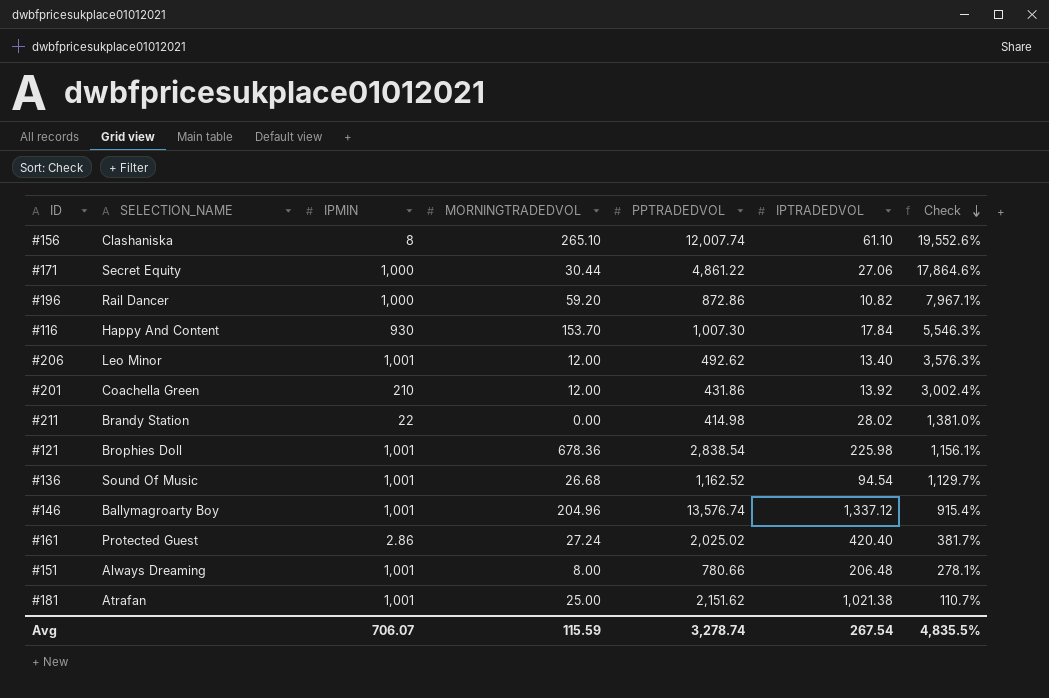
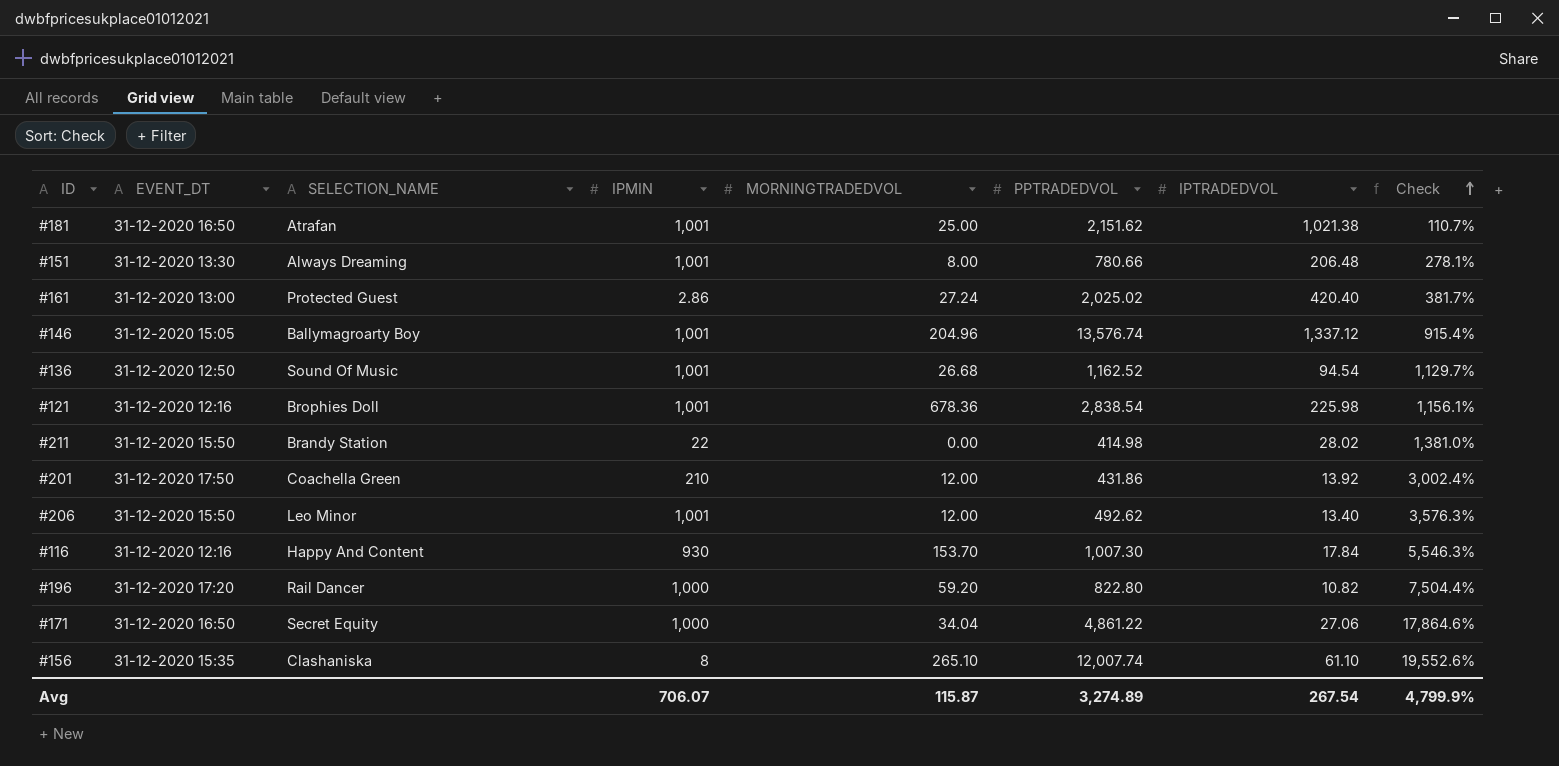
row order: Check descending -> Check ascending
column EVENT_DT | position: none -> 2
#196 | PPTRADEDVOL: 872.86 -> 822.80
#196 | Check: 7,967.1% -> 7,504.4%
#171 | MORNINGTRADEDVOL: 30.44 -> 34.04
Avg | MORNINGTRADEDVOL: 115.59 -> 115.87
Avg | PPTRADEDVOL: 3,278.74 -> 3,274.89
Avg | Check: 4,835.5% -> 4,799.9%

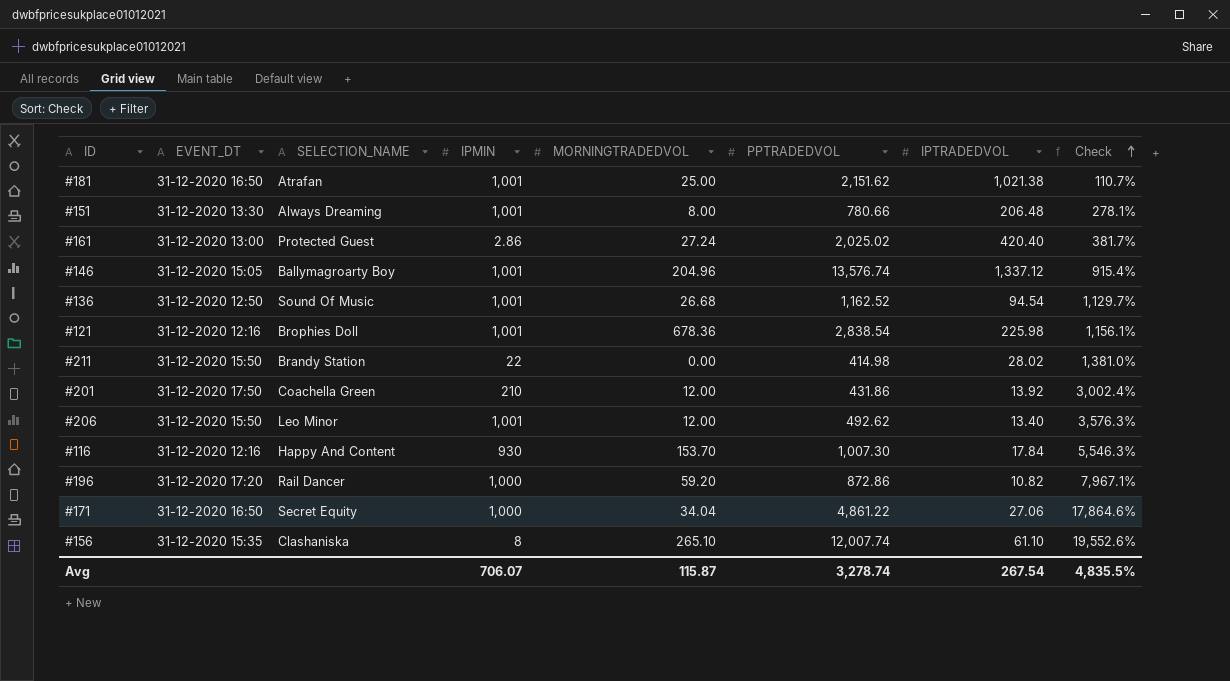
#196 | PPTRADEDVOL: 822.80 -> 872.86
#196 | Check: 7,504.4% -> 7,967.1%
Avg | PPTRADEDVOL: 3,274.89 -> 3,278.74
Avg | Check: 4,799.9% -> 4,835.5%

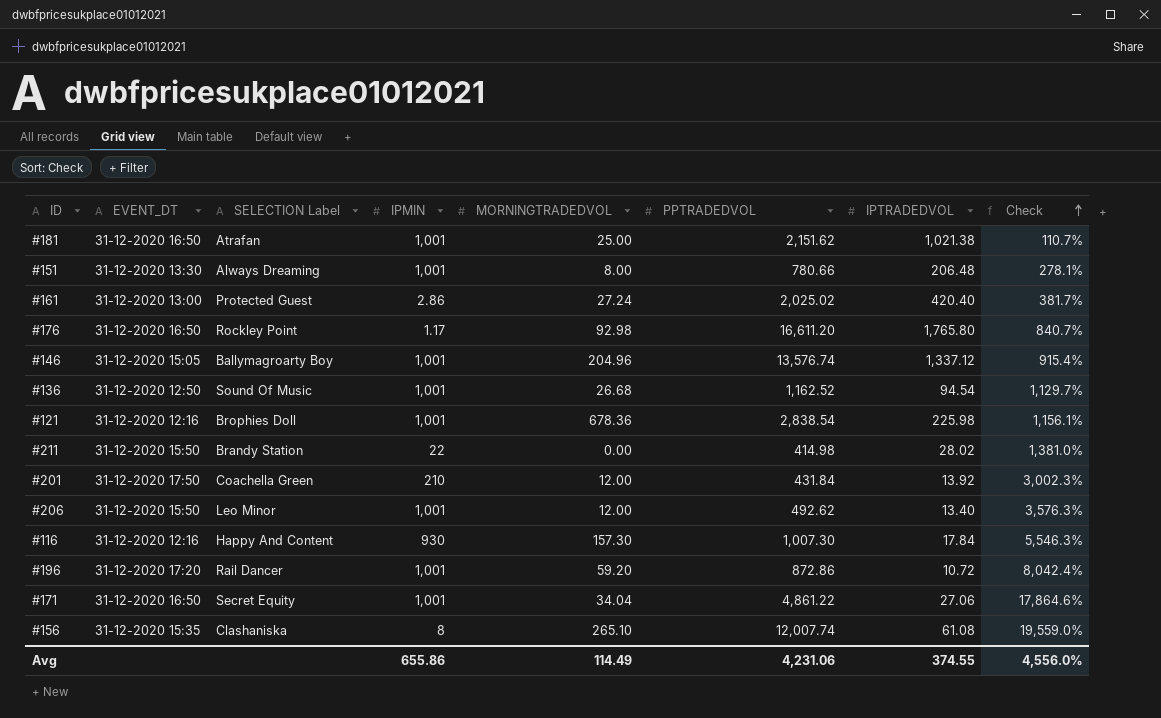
column name: SELECTION_NAME -> SELECTION Label
row #176: none -> 31-12-2020 16:50 | Rockley Point | 1.17 | 92.98 | 16,611.20 | 1,765.80 | 840.7%
#201 | PPTRADEDVOL: 431.86 -> 431.84
#201 | Check: 3,002.4% -> 3,002.3%
#116 | MORNINGTRADEDVOL: 153.70 -> 157.30
#196 | IPMIN: 1,000 -> 1,001
#196 | IPTRADEDVOL: 10.82 -> 10.72
#196 | Check: 7,967.1% -> 8,042.4%
#171 | IPMIN: 1,000 -> 1,001
#156 | IPTRADEDVOL: 61.10 -> 61.08
#156 | Check: 19,552.6% -> 19,559.0%
Avg | IPMIN: 706.07 -> 655.86
Avg | MORNINGTRADEDVOL: 115.87 -> 114.49
Avg | PPTRADEDVOL: 3,278.74 -> 4,231.06
Avg | IPTRADEDVOL: 267.54 -> 374.55
Avg | Check: 4,835.5% -> 4,556.0%

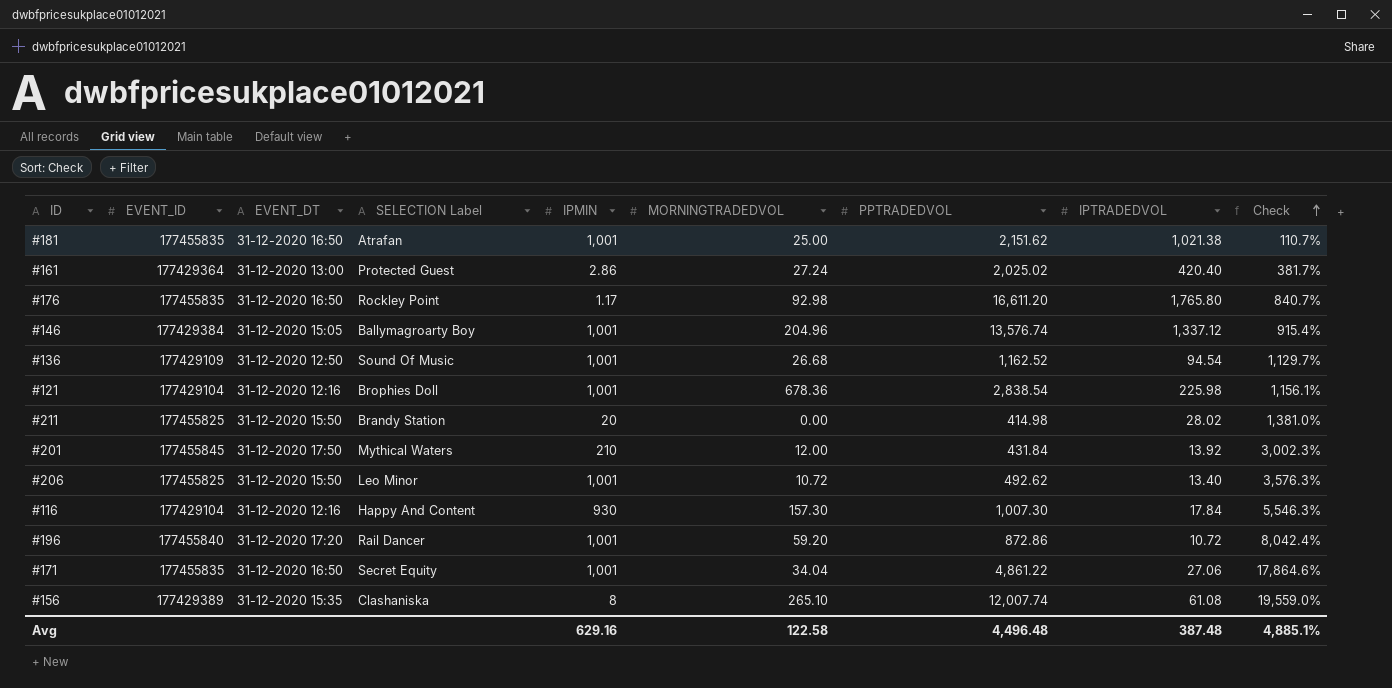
column EVENT_ID | position: none -> 2
row #151: 31-12-2020 13:30 | Always Dreaming | 1,001 | 8.00 | 780.66 | 206.48 | 278.1% -> none
#211 | IPMIN: 22 -> 20
#201 | SELECTION Label: Coachella Green -> Mythical Waters
#206 | MORNINGTRADEDVOL: 12.00 -> 10.72
Avg | IPMIN: 655.86 -> 629.16
Avg | MORNINGTRADEDVOL: 114.49 -> 122.58
Avg | PPTRADEDVOL: 4,231.06 -> 4,496.48
Avg | IPTRADEDVOL: 374.55 -> 387.48
Avg | Check: 4,556.0% -> 4,885.1%

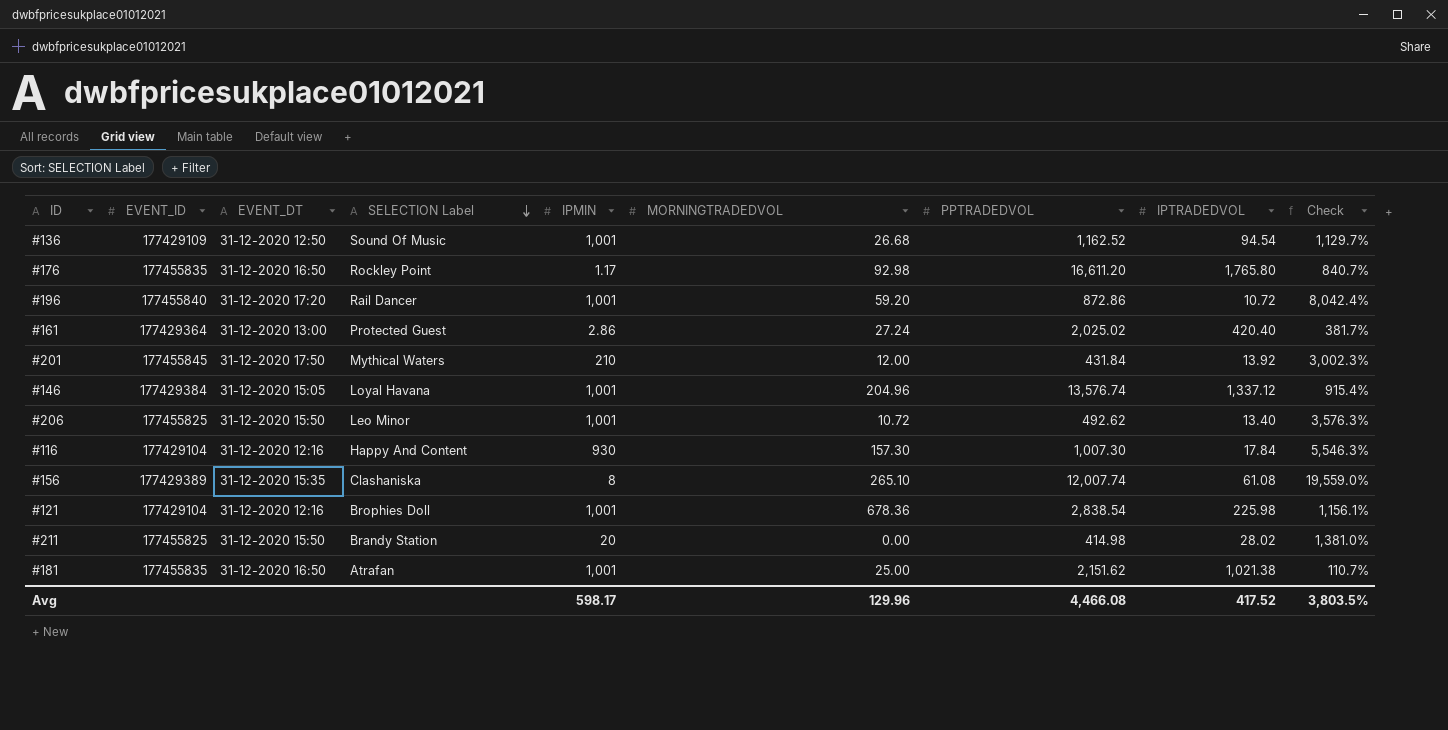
row order: Check ascending -> SELECTION Label descending
row #171: 177455835 | 31-12-2020 16:50 | Secret Equity | 1,001 | 34.04 | 4,861.22 | 27.06 | 17,864.6% -> none
#146 | SELECTION Label: Ballymagroarty Boy -> Loyal Havana
Avg | IPMIN: 629.16 -> 598.17
Avg | MORNINGTRADEDVOL: 122.58 -> 129.96
Avg | PPTRADEDVOL: 4,496.48 -> 4,466.08
Avg | IPTRADEDVOL: 387.48 -> 417.52
Avg | Check: 4,885.1% -> 3,803.5%

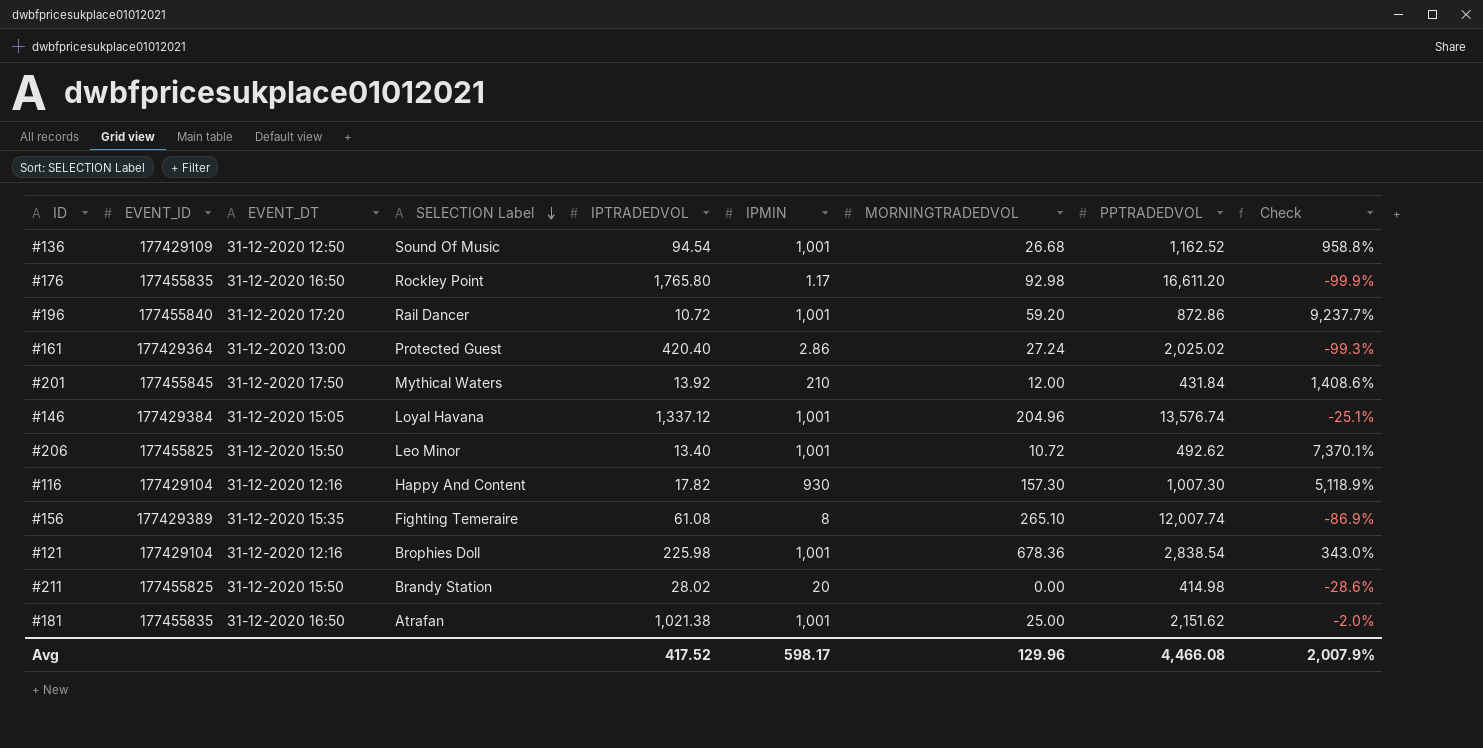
column IPTRADEDVOL | position: 8 -> 5
column Check | formula: ([PPTRADEDVOL] - [IPTRADEDVOL]) / [IPTRADEDVOL] -> ([IPMIN] - [IPTRADEDVOL]) / [IPTRADEDVOL]
#116 | IPTRADEDVOL: 17.84 -> 17.82
#156 | SELECTION Label: Clashaniska -> Fighting Temeraire
Avg | Check: 3,803.5% -> 2,007.9%

